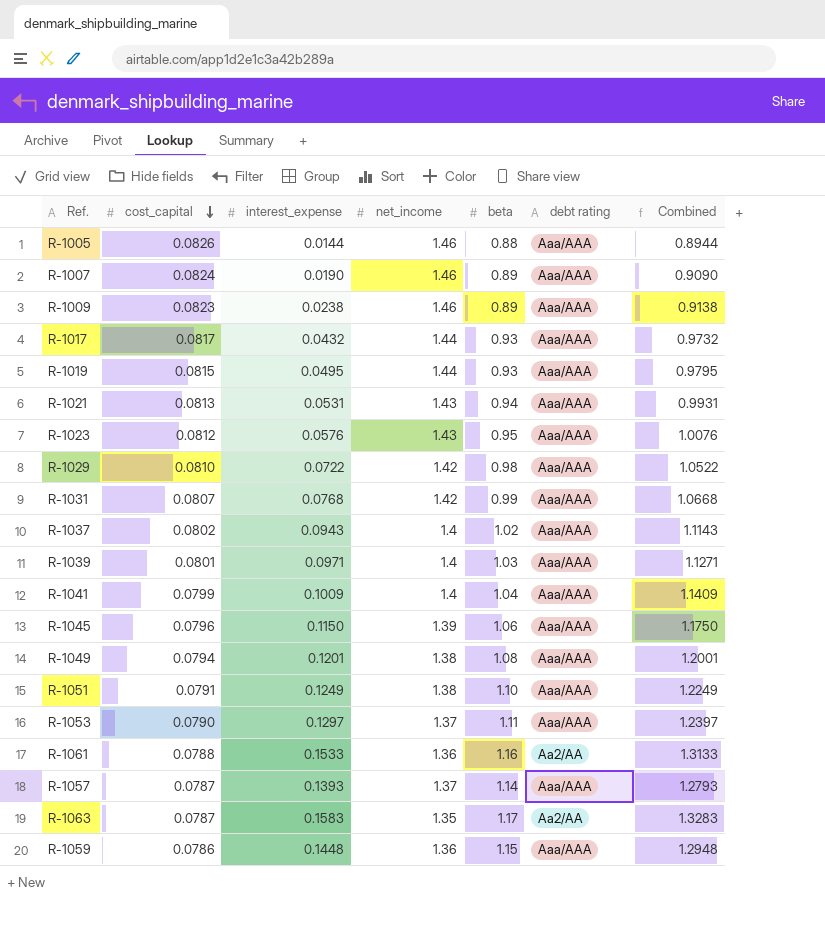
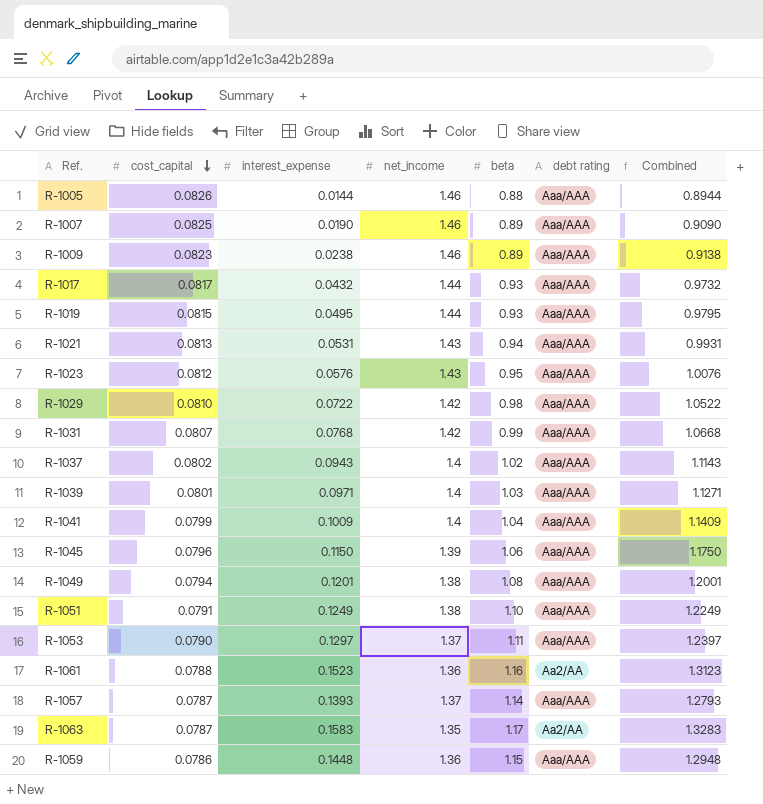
R-1007 | cost_capital: 0.0824 -> 0.0825
R-1061 | interest_expense: 0.1533 -> 0.1523
R-1061 | Combined: 1.3133 -> 1.3123

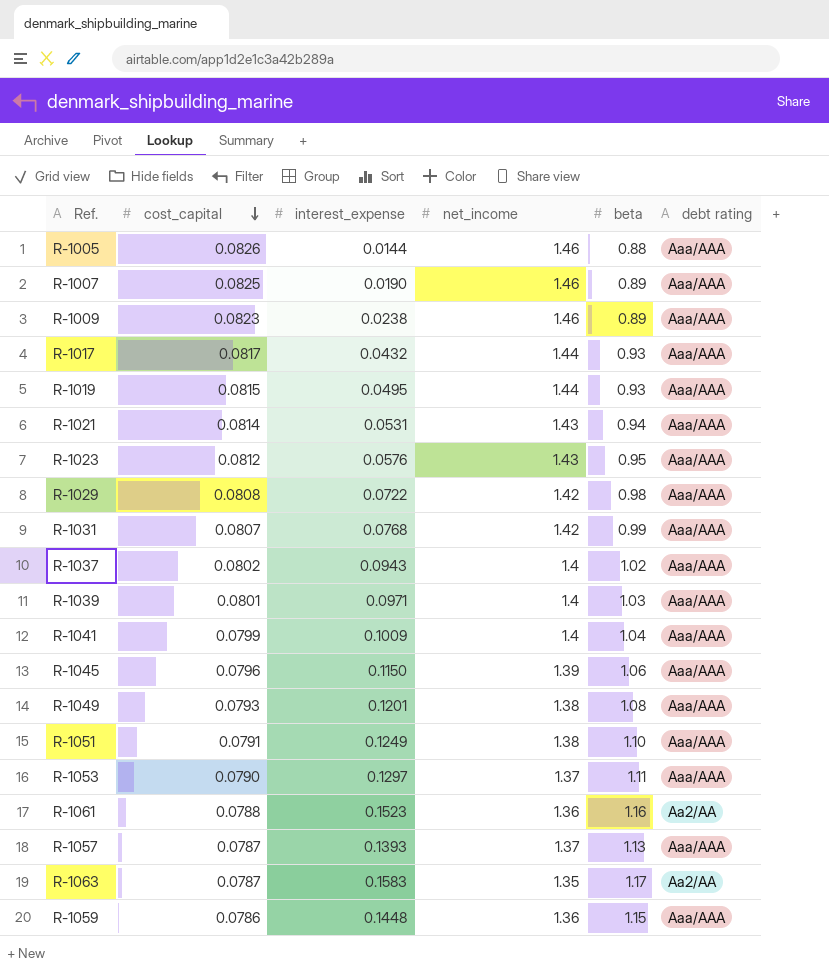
column Combined | formula: [interest_expense] + [beta] -> none
R-1021 | cost_capital: 0.0813 -> 0.0814
R-1029 | cost_capital: 0.0810 -> 0.0808
R-1049 | cost_capital: 0.0794 -> 0.0793
R-1057 | beta: 1.14 -> 1.13

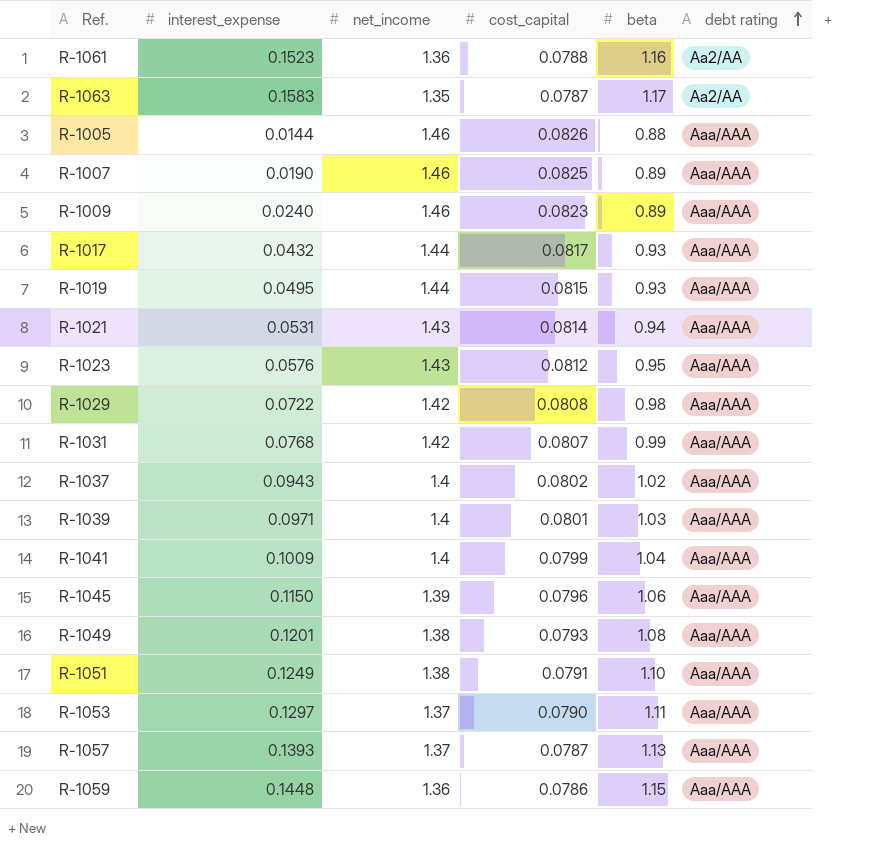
row order: cost_capital descending -> debt rating ascending
column cost_capital | position: 2 -> 4
R-1009 | interest_expense: 0.0238 -> 0.0240

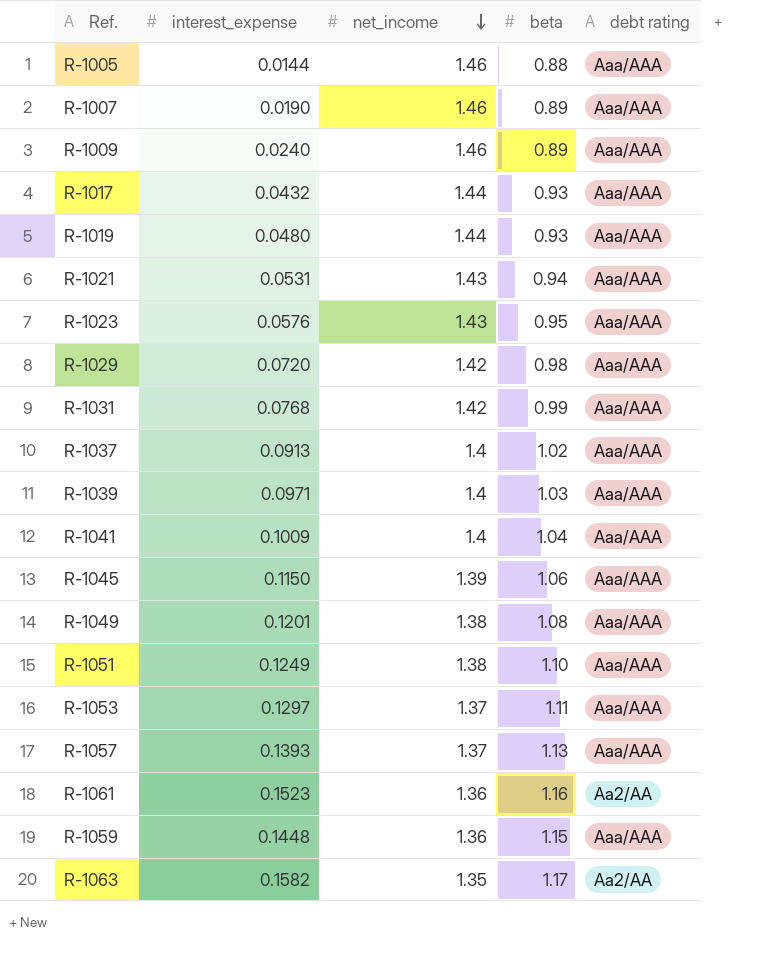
row order: debt rating ascending -> net_income descending
column cost_capital | position: 4 -> none
R-1019 | interest_expense: 0.0495 -> 0.0480
R-1029 | interest_expense: 0.0722 -> 0.0720
R-1037 | interest_expense: 0.0943 -> 0.0913
R-1063 | interest_expense: 0.1583 -> 0.1582

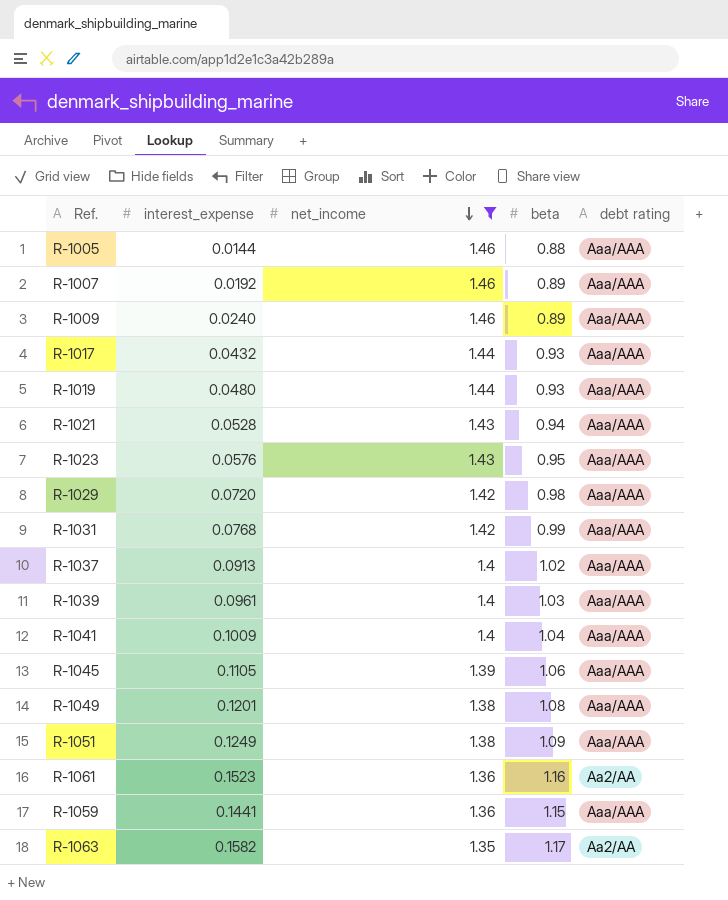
filter: none -> net_income != 1.37
R-1007 | interest_expense: 0.0190 -> 0.0192
R-1021 | interest_expense: 0.0531 -> 0.0528
R-1039 | interest_expense: 0.0971 -> 0.0961
R-1045 | interest_expense: 0.1150 -> 0.1105
R-1051 | beta: 1.10 -> 1.09
R-1059 | interest_expense: 0.1448 -> 0.1441

